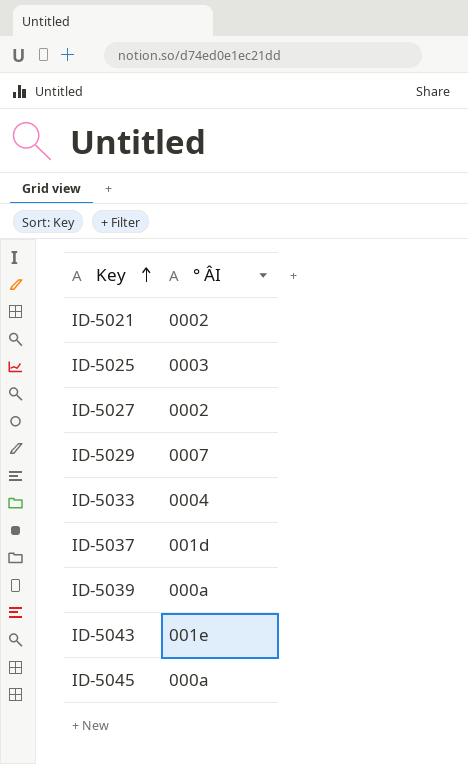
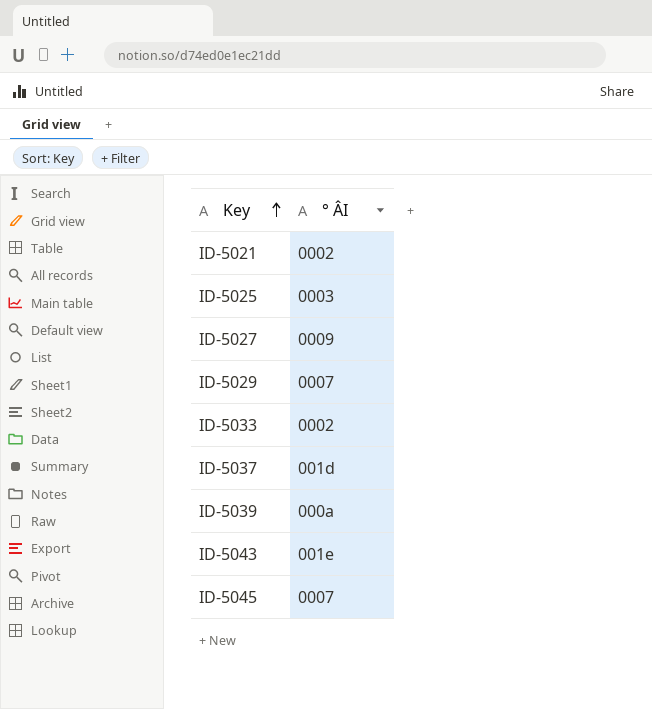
ID-5027 | ° ÂI: 0002 -> 0009
ID-5033 | ° ÂI: 0004 -> 0002
ID-5045 | ° ÂI: 000a -> 0007

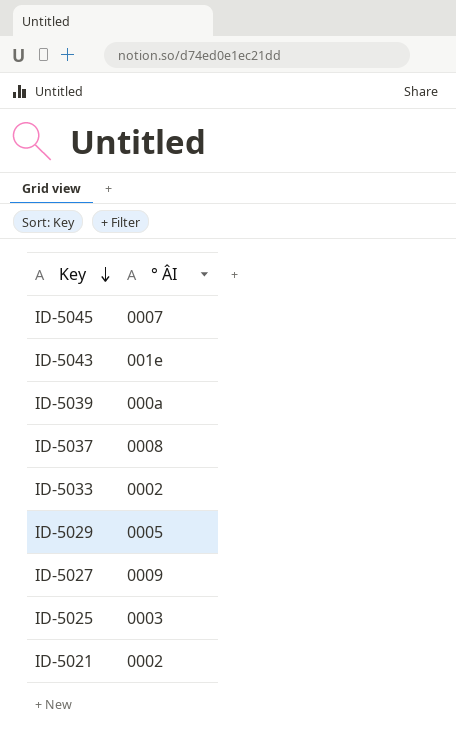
row order: Key ascending -> Key descending
ID-5037 | ° ÂI: 001d -> 0008
ID-5029 | ° ÂI: 0007 -> 0005

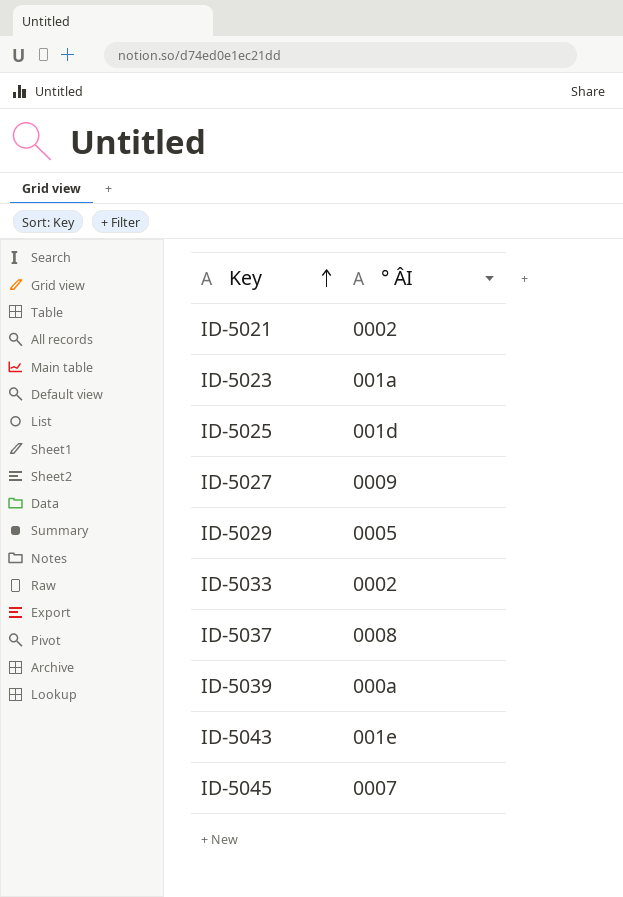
row order: Key descending -> Key ascending
row ID-5023: none -> 001a
ID-5025 | ° ÂI: 0003 -> 001d

